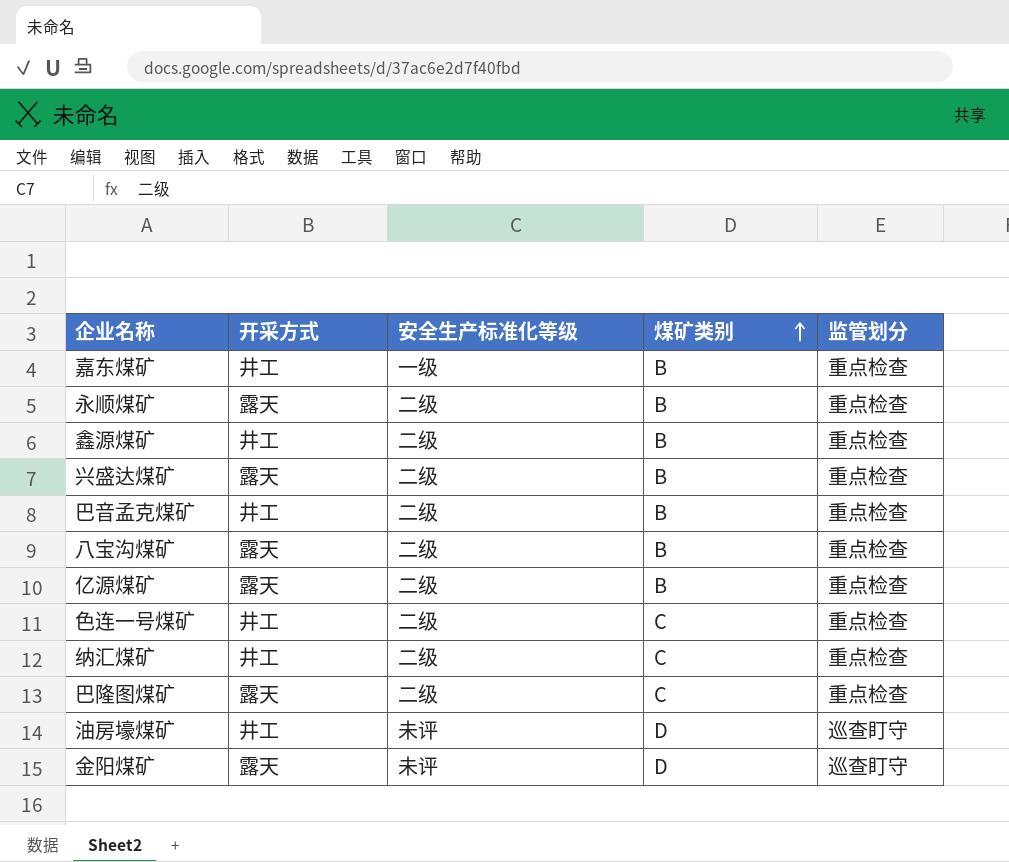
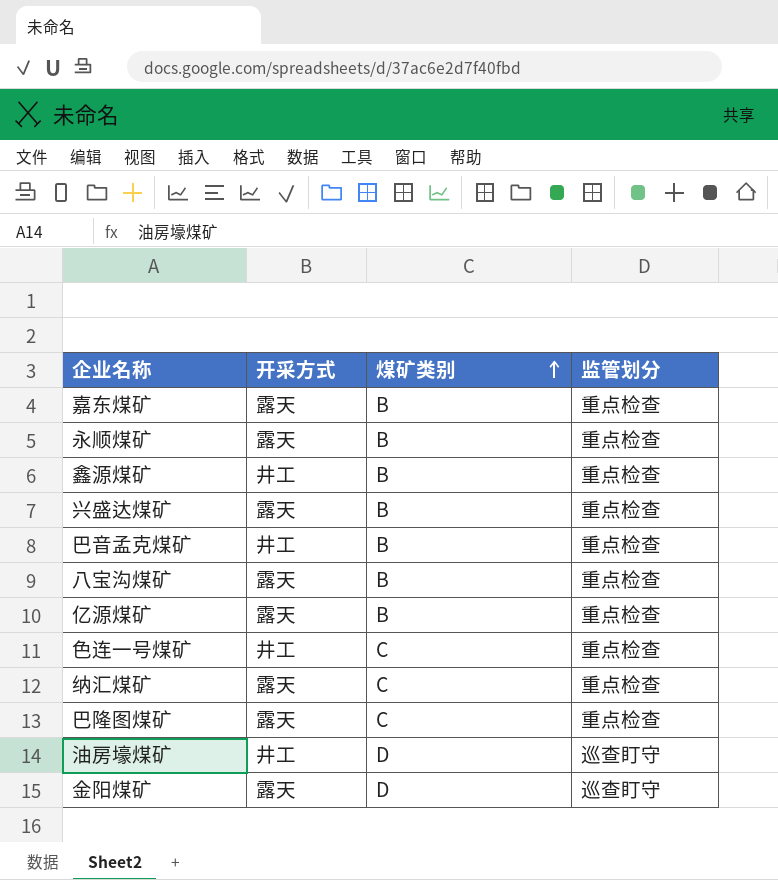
column 安全生产标准化等级 | position: 3 -> none
嘉东煤矿 | 开采方式: 井工 -> 露天
纳汇煤矿 | 开采方式: 井工 -> 露天

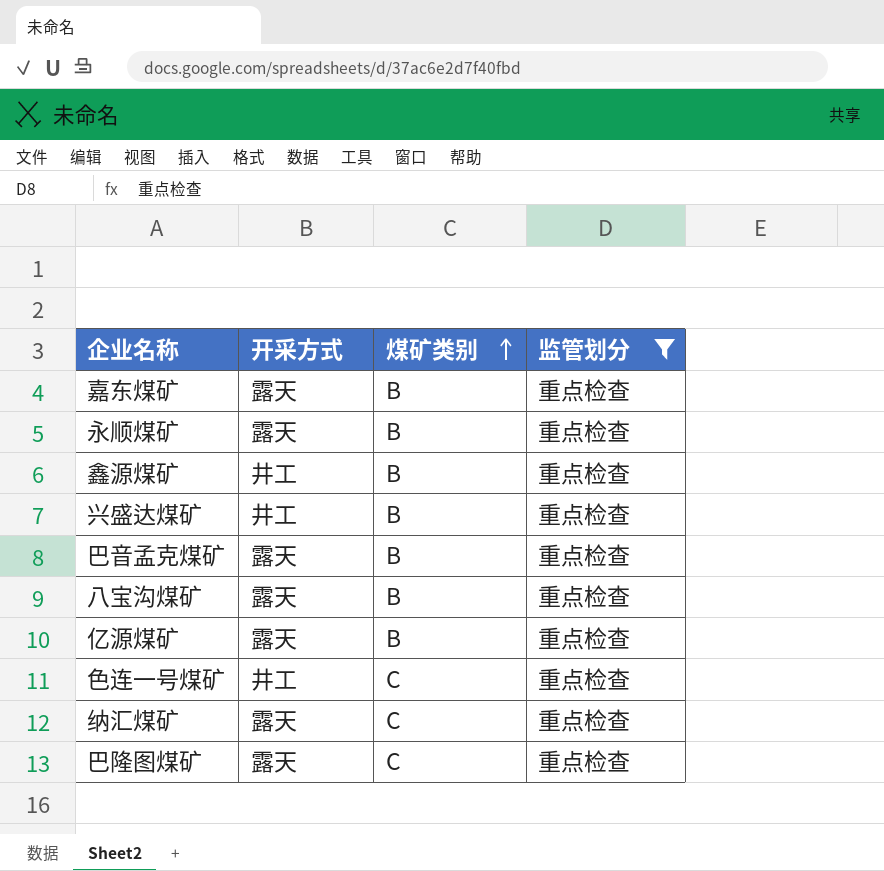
filter: none -> 监管划分 = 重点检查
兴盛达煤矿 | 开采方式: 露天 -> 井工
巴音孟克煤矿 | 开采方式: 井工 -> 露天

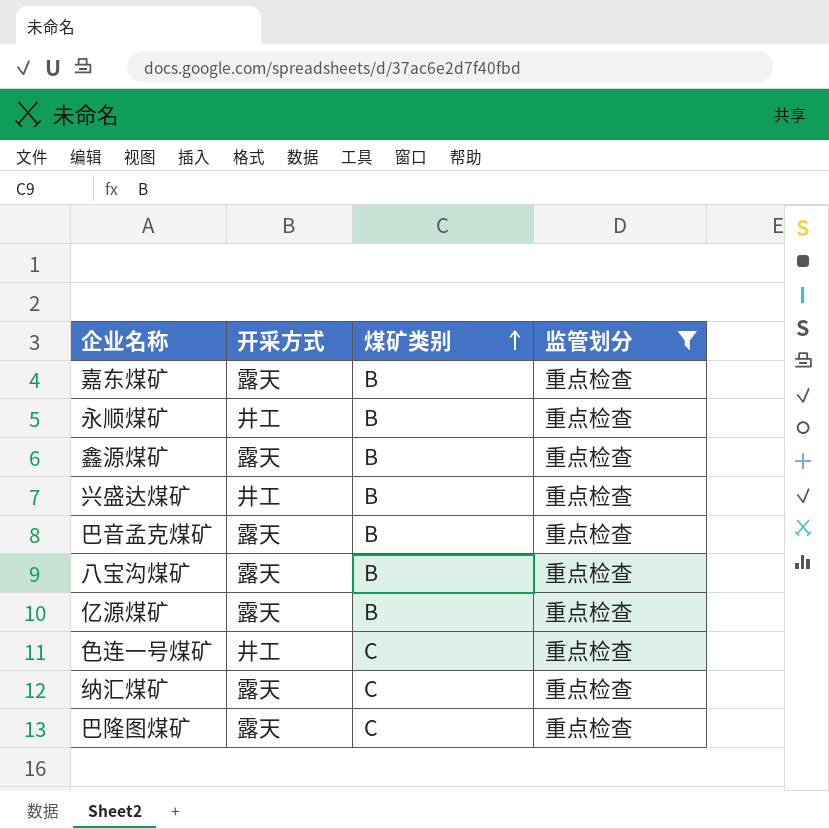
永顺煤矿 | 开采方式: 露天 -> 井工
鑫源煤矿 | 开采方式: 井工 -> 露天

